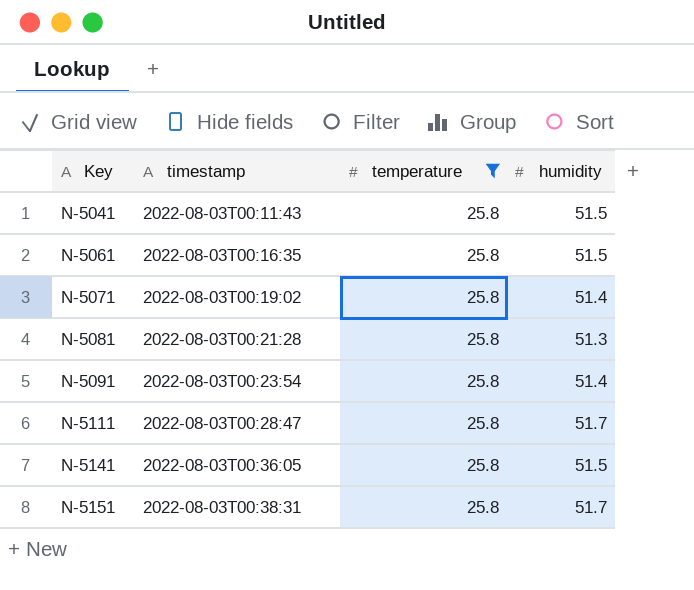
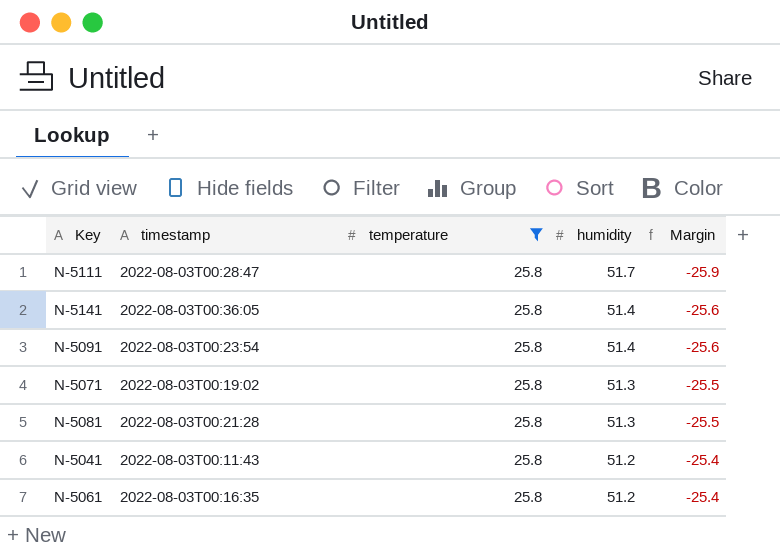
row order: Key ascending -> humidity descending
column Margin | formula: none -> [temperature] - [humidity]
row N-5151: 2022-08-03T00:38:31 | 25.8 | 51.7 -> none
N-5141 | humidity: 51.5 -> 51.4
N-5071 | humidity: 51.4 -> 51.3
N-5041 | humidity: 51.5 -> 51.2
N-5061 | humidity: 51.5 -> 51.2

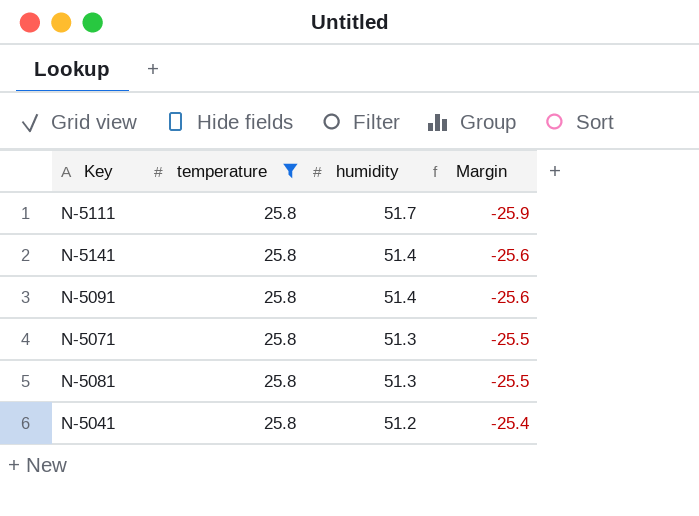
column timestamp | position: 2 -> none
row N-5061: 2022-08-03T00:16:35 | 25.8 | 51.2 | -25.4 -> none

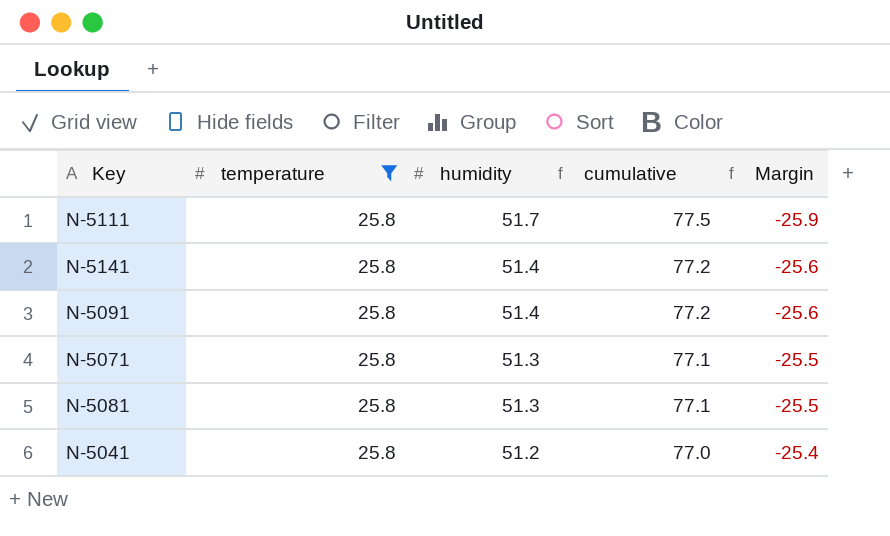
column cumulative | formula: none -> [temperature] + [humidity]

